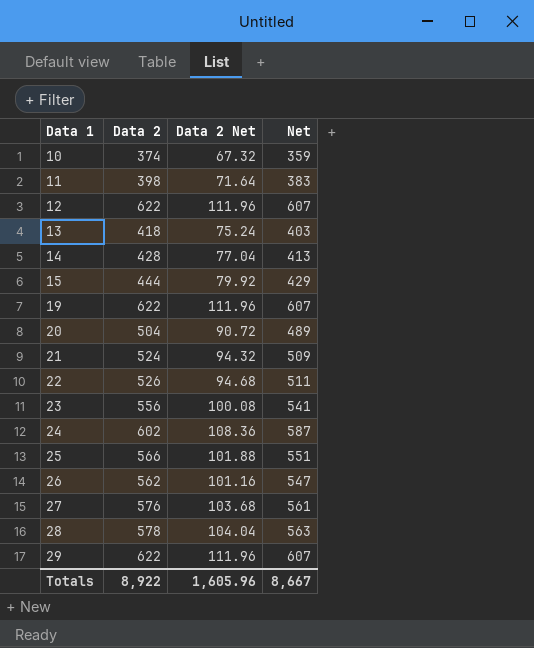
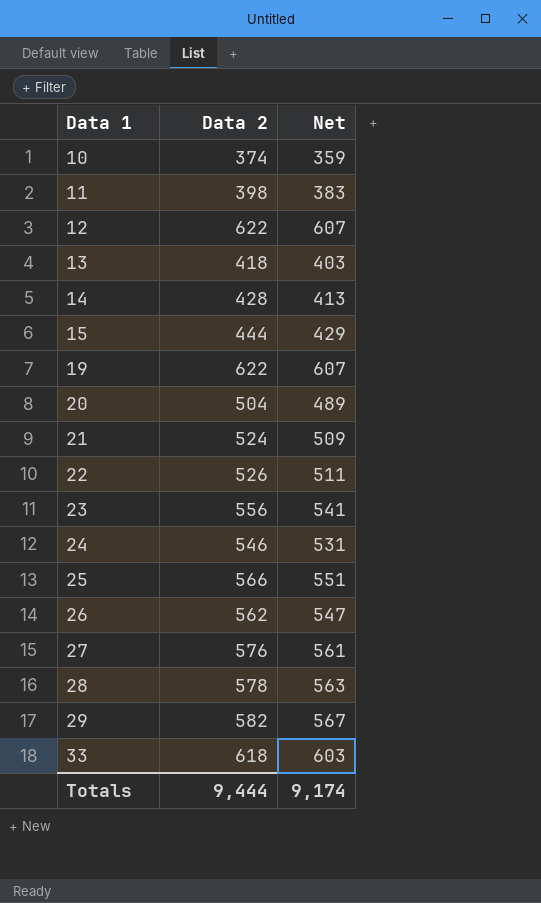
column Data 2 Net | formula: [Data 2] * 0.18 -> none
24 | Data 2: 602 -> 546
24 | Net: 587 -> 531
29 | Data 2: 622 -> 582
29 | Net: 607 -> 567
row 33: none -> 618 | 603
Totals | Data 2: 8,922 -> 9,444
Totals | Net: 8,667 -> 9,174

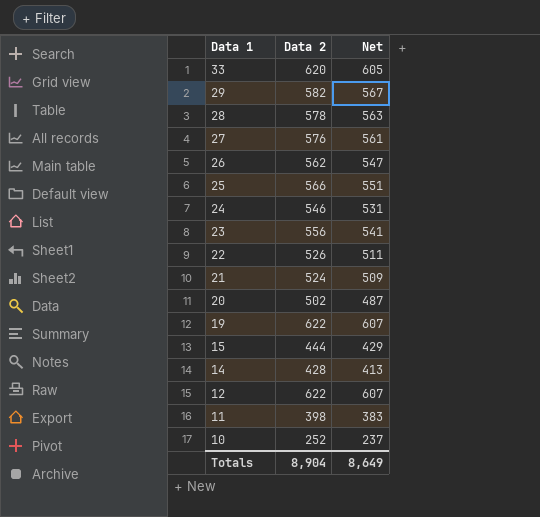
row order: Data 1 ascending -> Data 1 descending
row 13: 418 | 403 -> none
33 | Data 2: 618 -> 620
33 | Net: 603 -> 605
20 | Data 2: 504 -> 502
20 | Net: 489 -> 487
10 | Data 2: 374 -> 252
10 | Net: 359 -> 237
Totals | Data 2: 9,444 -> 8,904
Totals | Net: 9,174 -> 8,649

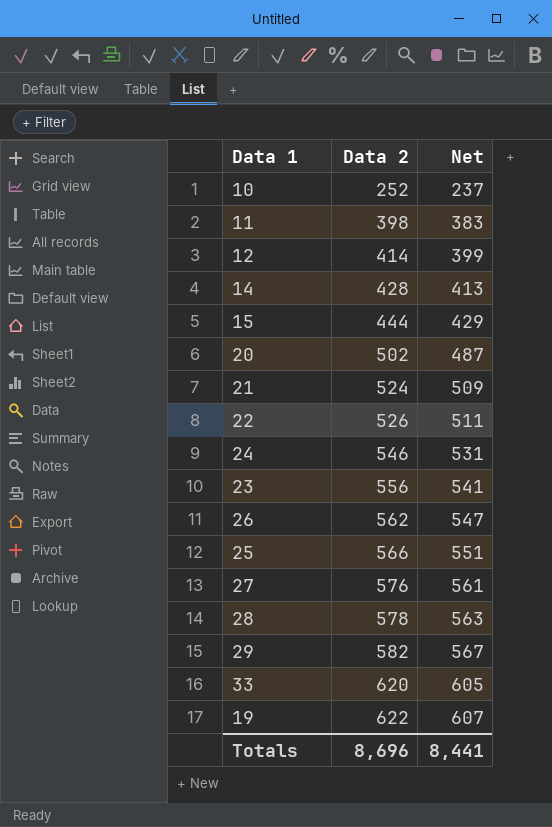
row order: Data 1 descending -> Data 2 ascending
12 | Data 2: 622 -> 414
12 | Net: 607 -> 399
Totals | Data 2: 8,904 -> 8,696
Totals | Net: 8,649 -> 8,441

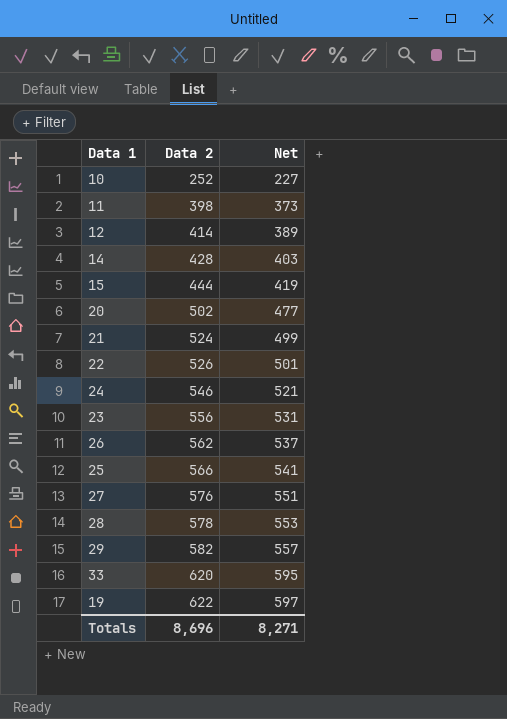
column Net | formula: [Data 2] - 15 -> [Data 2] - 25
Totals | Net: 8,441 -> 8,271

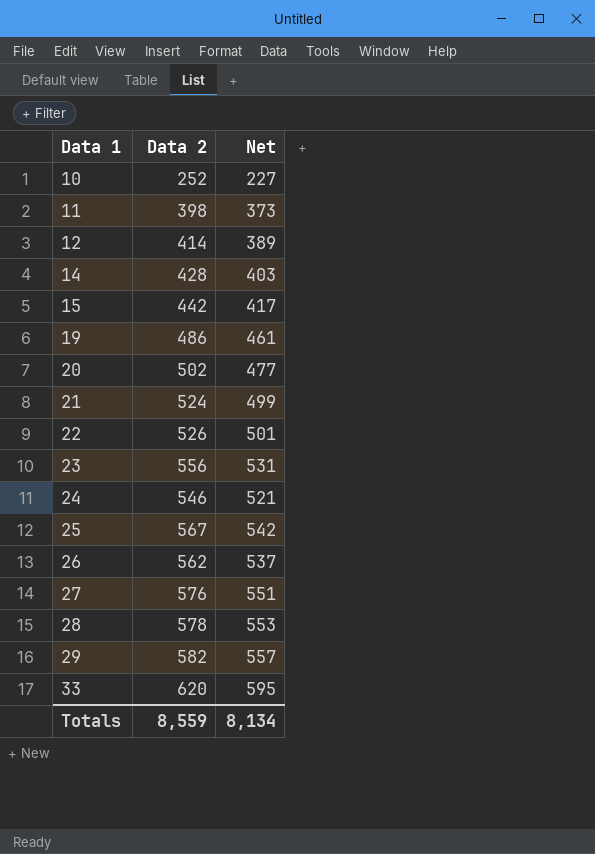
row order: Data 2 ascending -> Data 1 ascending
15 | Data 2: 444 -> 442
15 | Net: 419 -> 417
19 | Data 2: 622 -> 486
19 | Net: 597 -> 461
25 | Data 2: 566 -> 567
25 | Net: 541 -> 542
Totals | Data 2: 8,696 -> 8,559
Totals | Net: 8,271 -> 8,134

